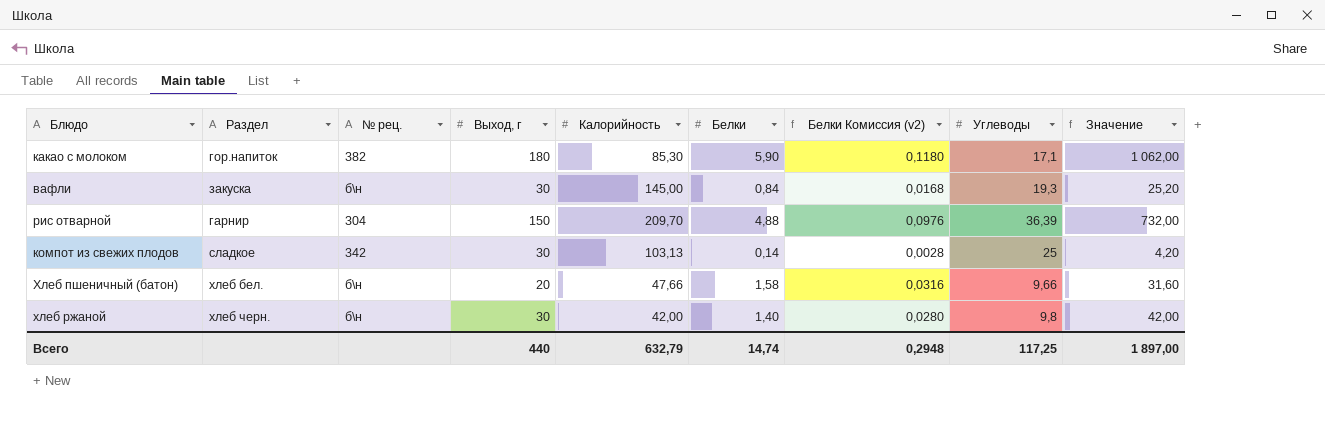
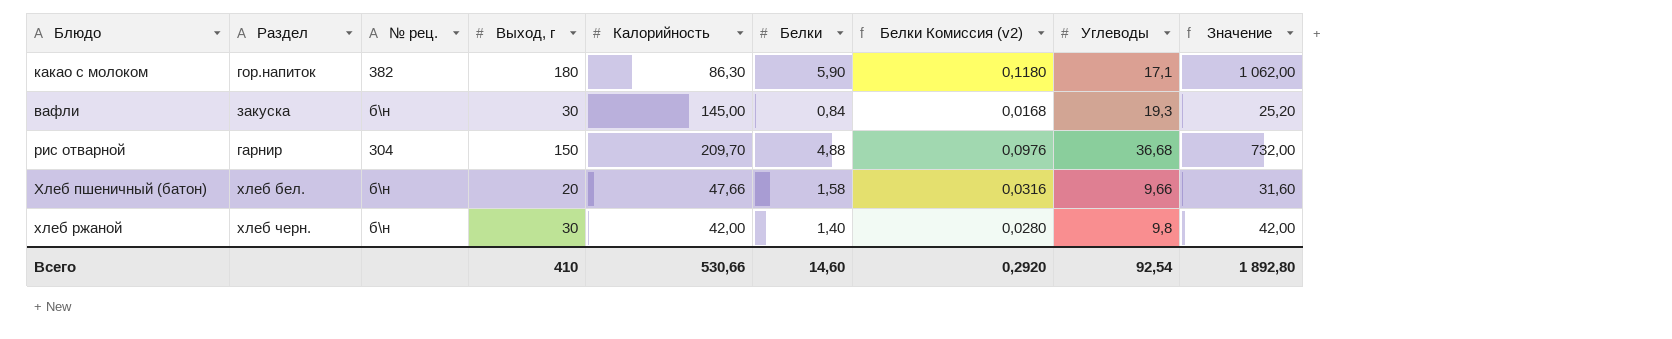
row компот из свежих плодов: сладкое | 342 | 30 | 103,13 | 0,14 | 0,0028 | 25 | 4,20 -> none
какао с молоком | Калорийность: 85,30 -> 86,30
рис отварной | Углеводы: 36,39 -> 36,68
Всего | Выход, г: 440 -> 410
Всего | Калорийность: 632,79 -> 530,66
Всего | Белки: 14,74 -> 14,60
Всего | Белки Комиссия (v2): 0,2948 -> 0,2920
Всего | Углеводы: 117,25 -> 92,54
Всего | Значение: 1 897,00 -> 1 892,80

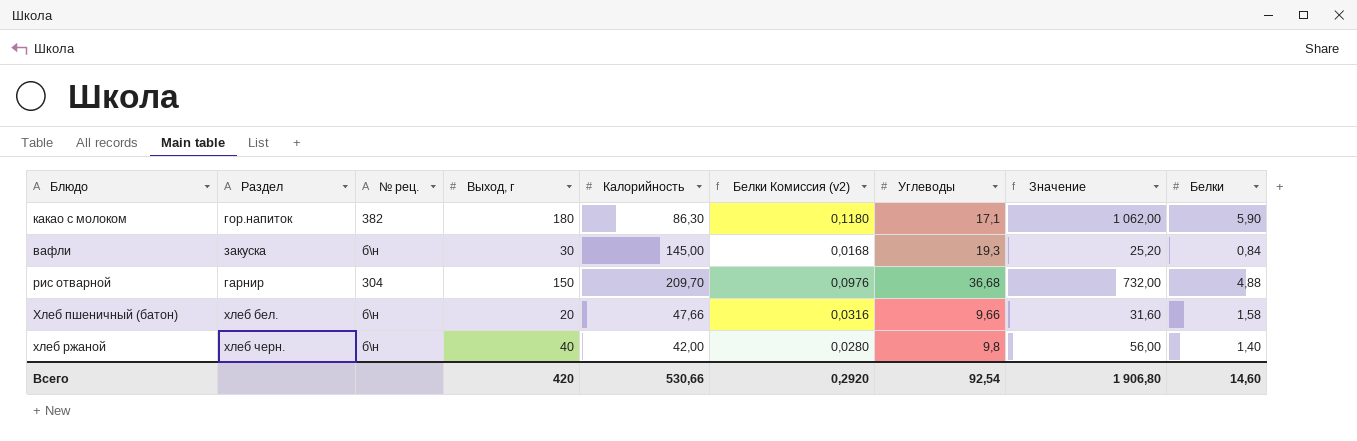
column Белки | position: 6 -> 9
хлеб ржаной | Выход, г: 30 -> 40
хлеб ржаной | Значение: 42,00 -> 56,00
Всего | Выход, г: 410 -> 420
Всего | Значение: 1 892,80 -> 1 906,80

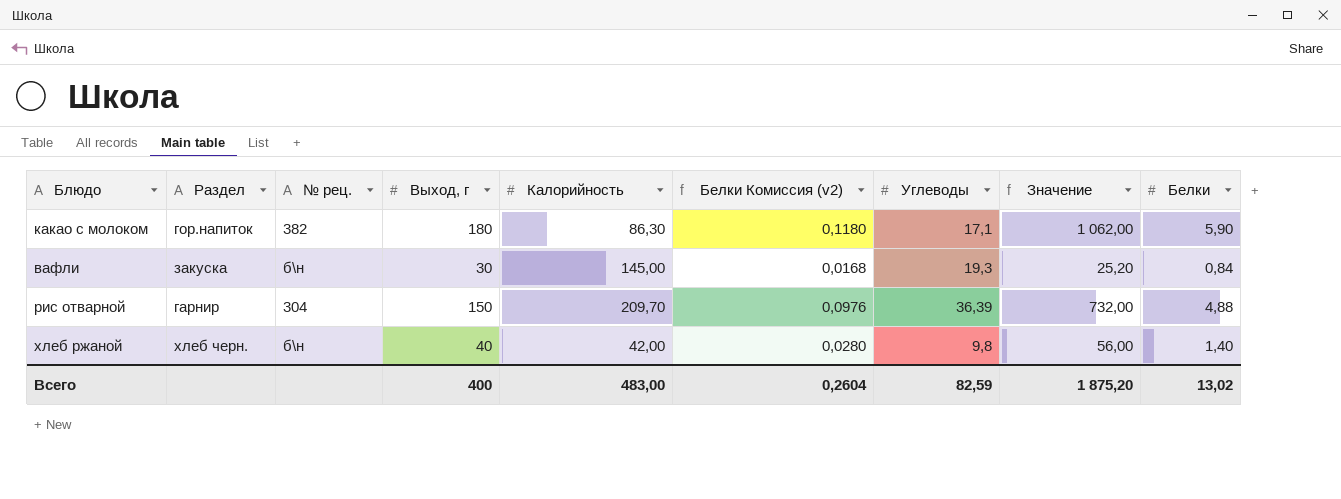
row Хлеб пшеничный (батон): хлеб бел. | б\н | 20 | 47,66 | 0,0316 | 9,66 | 31,60 | 1,58 -> none
рис отварной | Углеводы: 36,68 -> 36,39
Всего | Выход, г: 420 -> 400
Всего | Калорийность: 530,66 -> 483,00
Всего | Белки Комиссия (v2): 0,2920 -> 0,2604
Всего | Углеводы: 92,54 -> 82,59
Всего | Значение: 1 906,80 -> 1 875,20
Всего | Белки: 14,60 -> 13,02

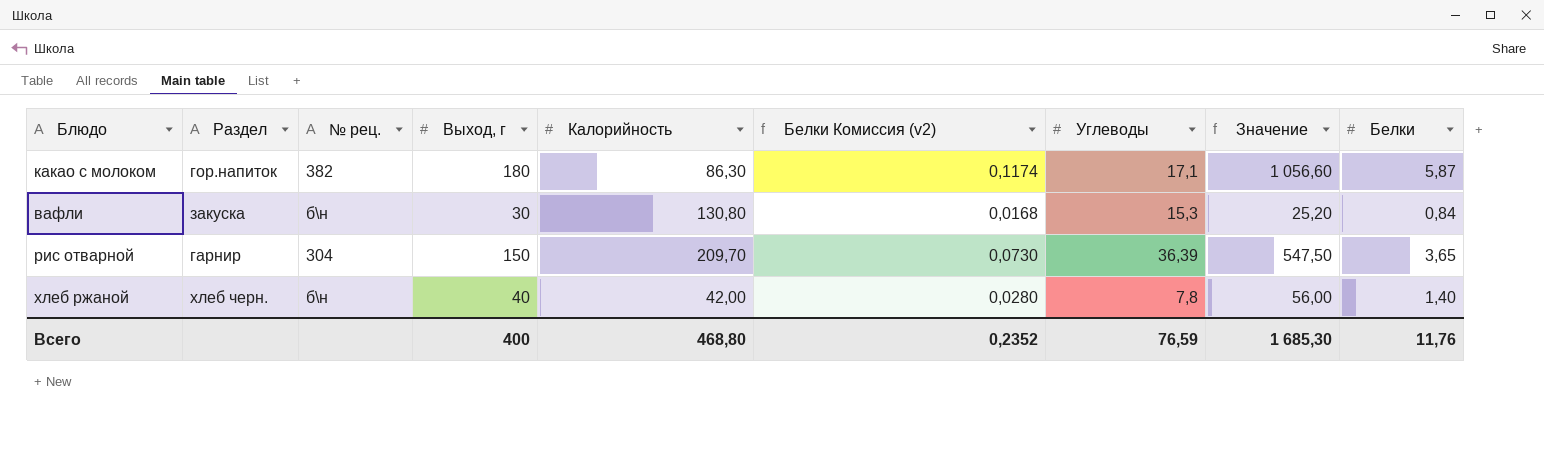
какао с молоком | Белки Комиссия (v2): 0,1180 -> 0,1174
какао с молоком | Значение: 1 062,00 -> 1 056,60
какао с молоком | Белки: 5,90 -> 5,87
вафли | Калорийность: 145,00 -> 130,80
вафли | Углеводы: 19,3 -> 15,3
рис отварной | Белки Комиссия (v2): 0,0976 -> 0,0730
рис отварной | Значение: 732,00 -> 547,50
рис отварной | Белки: 4,88 -> 3,65
хлеб ржаной | Углеводы: 9,8 -> 7,8
Всего | Калорийность: 483,00 -> 468,80
Всего | Белки Комиссия (v2): 0,2604 -> 0,2352
Всего | Углеводы: 82,59 -> 76,59
Всего | Значение: 1 875,20 -> 1 685,30
Всего | Белки: 13,02 -> 11,76

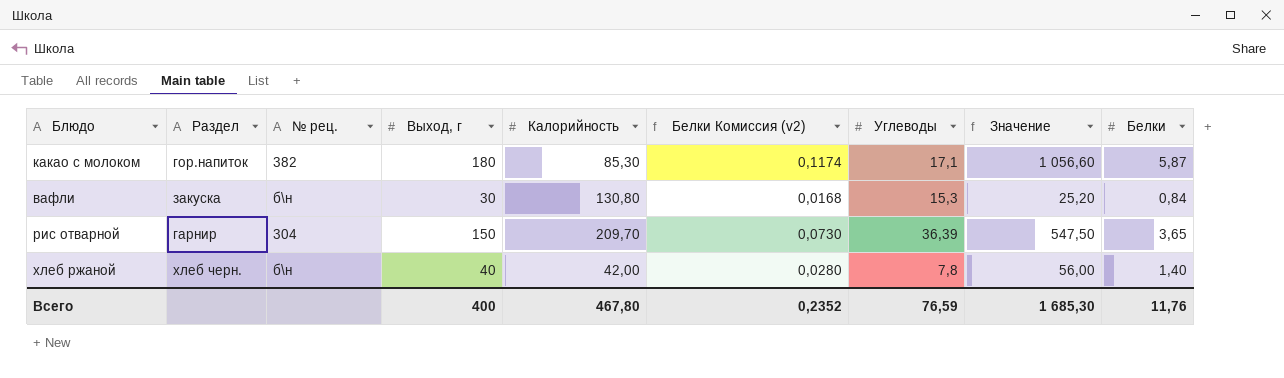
какао с молоком | Калорийность: 86,30 -> 85,30
Всего | Калорийность: 468,80 -> 467,80

